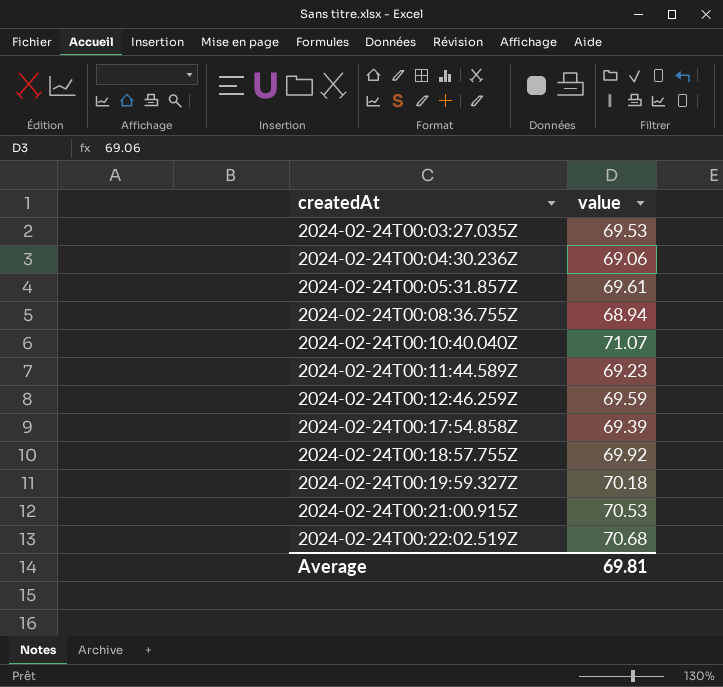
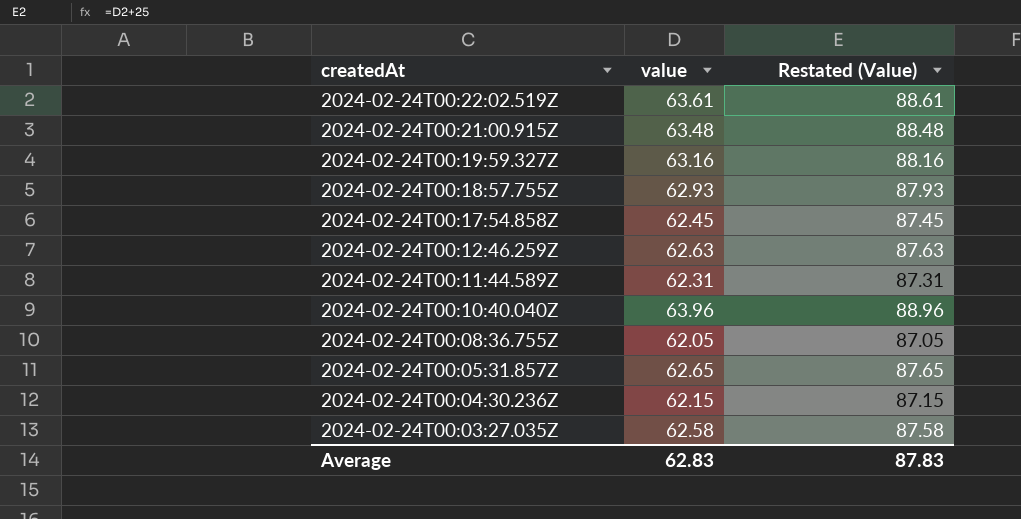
row order: createdAt ascending -> createdAt descending
column Restated (Value) | formula: none -> [value] + 25
2024-02-24T00:22:02.519Z | value: 70.68 -> 63.61
2024-02-24T00:21:00.915Z | value: 70.53 -> 63.48
2024-02-24T00:19:59.327Z | value: 70.18 -> 63.16
2024-02-24T00:18:57.755Z | value: 69.92 -> 62.93
2024-02-24T00:17:54.858Z | value: 69.39 -> 62.45
2024-02-24T00:12:46.259Z | value: 69.59 -> 62.63
2024-02-24T00:11:44.589Z | value: 69.23 -> 62.31
2024-02-24T00:10:40.040Z | value: 71.07 -> 63.96
2024-02-24T00:08:36.755Z | value: 68.94 -> 62.05
2024-02-24T00:05:31.857Z | value: 69.61 -> 62.65
2024-02-24T00:04:30.236Z | value: 69.06 -> 62.15
2024-02-24T00:03:27.035Z | value: 69.53 -> 62.58
Average | value: 69.81 -> 62.83

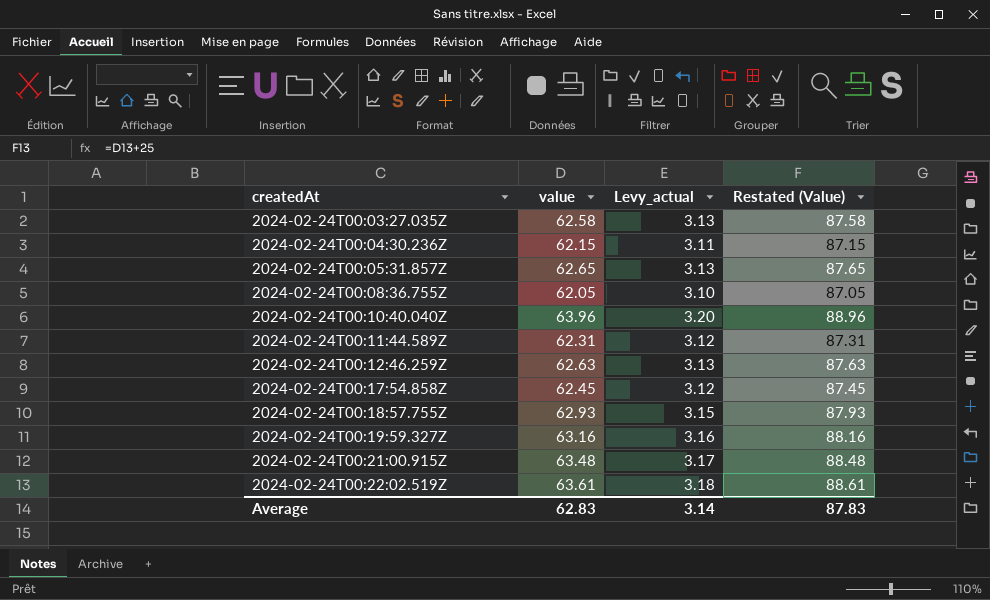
row order: createdAt descending -> createdAt ascending
column Levy_actual | formula: none -> [value] * 0.05

